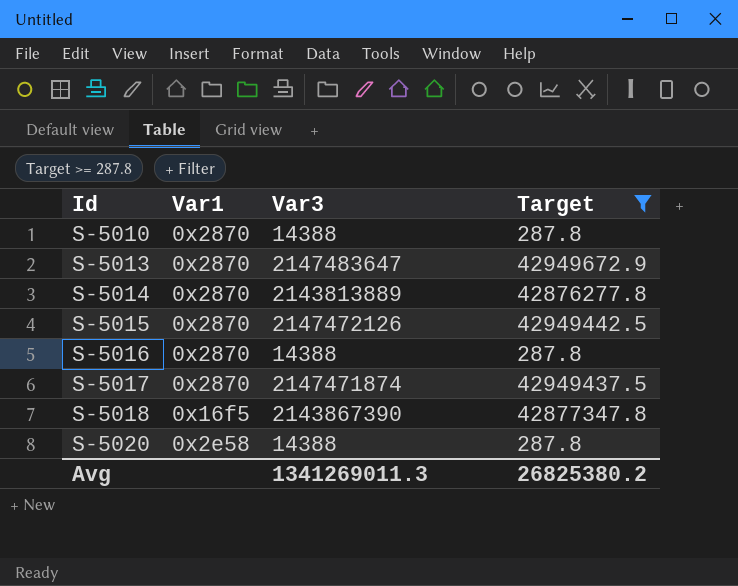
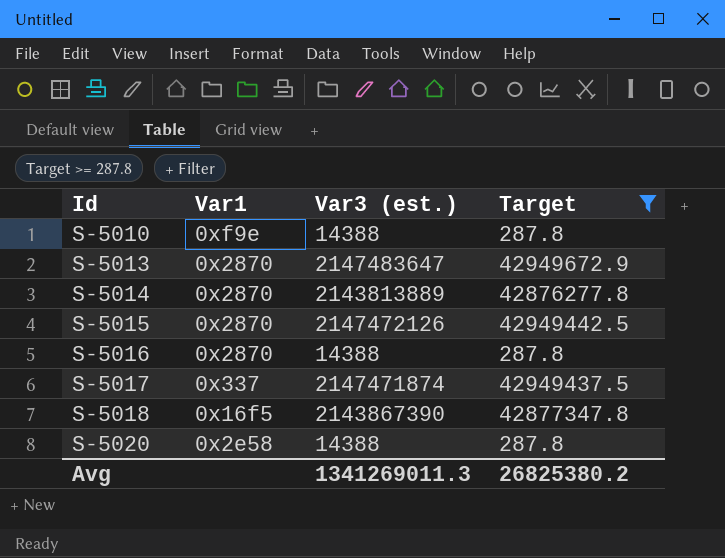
column name: Var3 -> Var3 (est.)
S-5010 | Var1: 0x2870 -> 0xf9e
S-5017 | Var1: 0x2870 -> 0x337

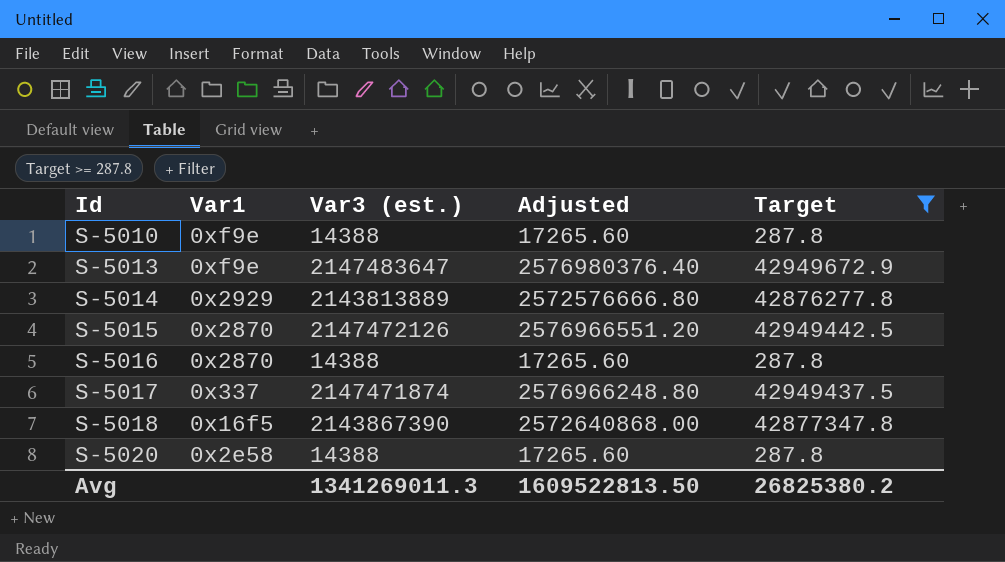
column Adjusted | formula: none -> [Var3 (est.)] * 1.2
S-5013 | Var1: 0x2870 -> 0xf9e
S-5014 | Var1: 0x2870 -> 0x2929

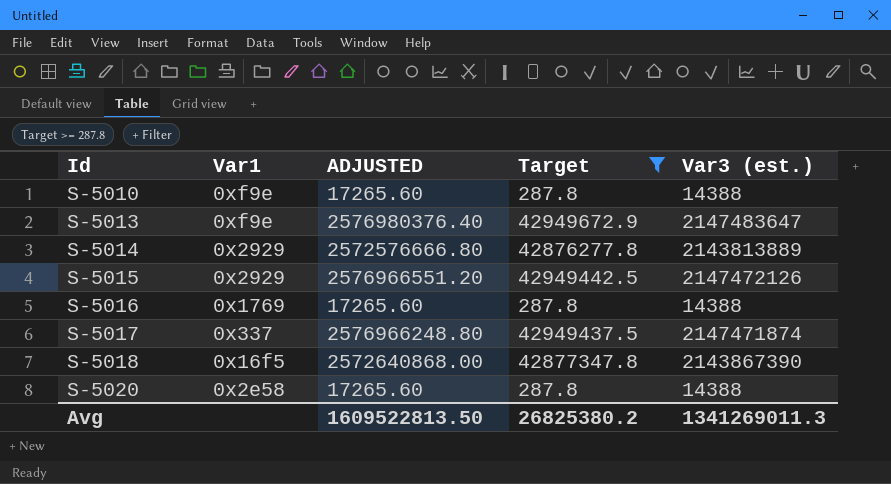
column name: Adjusted -> ADJUSTED
column Var3 (est.) | position: 3 -> 5
S-5015 | Var1: 0x2870 -> 0x2929
S-5016 | Var1: 0x2870 -> 0x1769

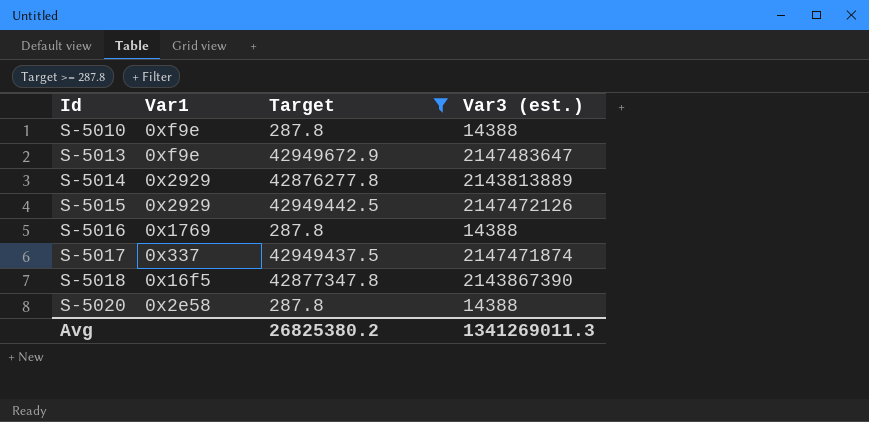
column ADJUSTED | formula: [Var3 (est.)] * 1.2 -> none

